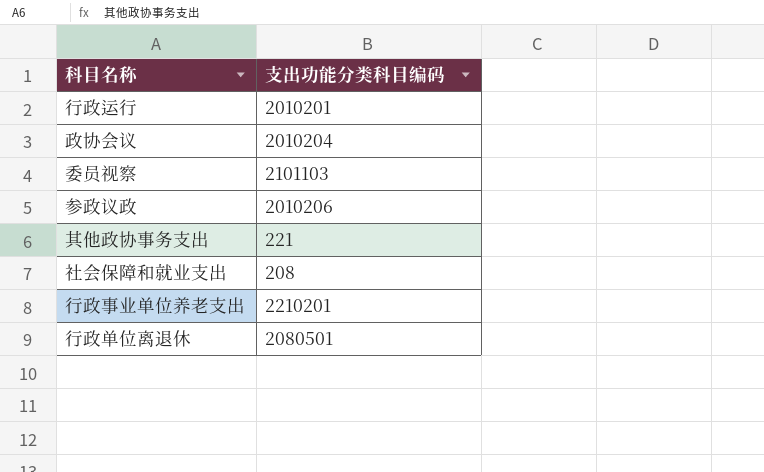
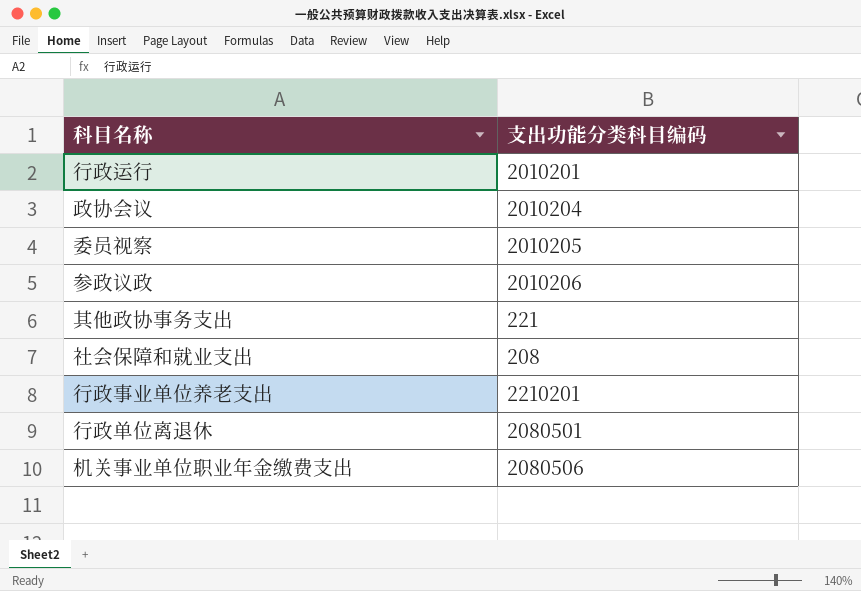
委员视察 | 支出功能分类科目编码: 2101103 -> 2010205
row 机关事业单位职业年金缴费支出: none -> 2080506

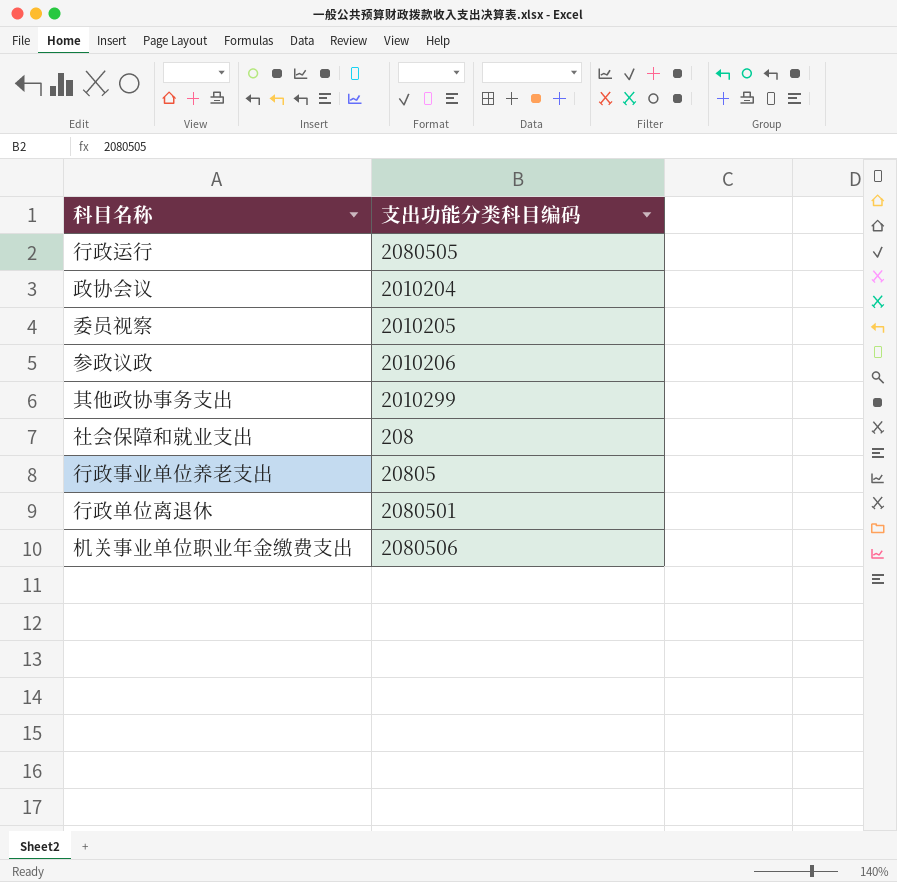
行政运行 | 支出功能分类科目编码: 2010201 -> 2080505
其他政协事务支出 | 支出功能分类科目编码: 221 -> 2010299
行政事业单位养老支出 | 支出功能分类科目编码: 2210201 -> 20805

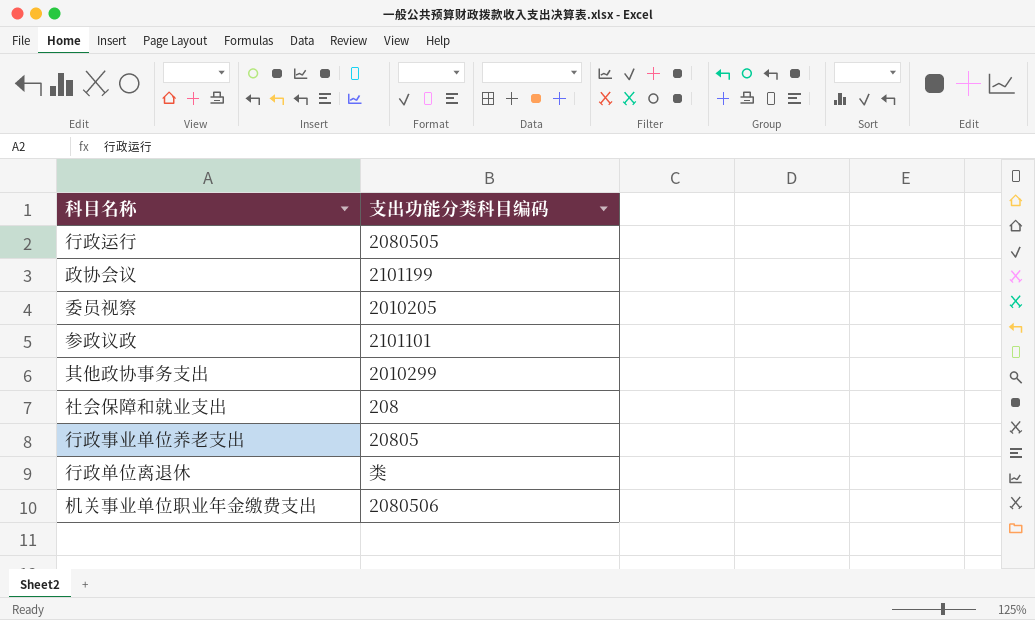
政协会议 | 支出功能分类科目编码: 2010204 -> 2101199
参政议政 | 支出功能分类科目编码: 2010206 -> 2101101
行政单位离退休 | 支出功能分类科目编码: 2080501 -> 类

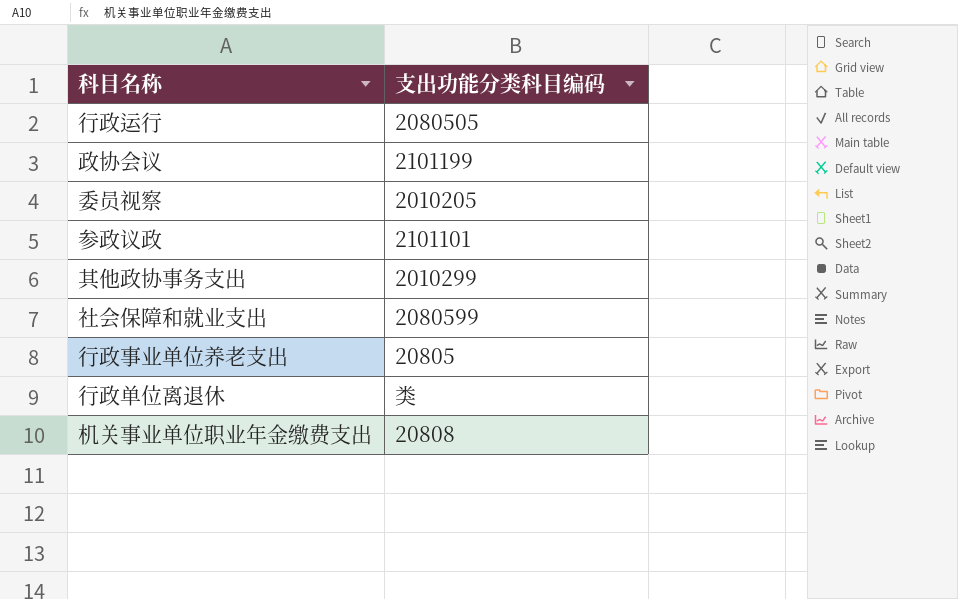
社会保障和就业支出 | 支出功能分类科目编码: 208 -> 2080599
机关事业单位职业年金缴费支出 | 支出功能分类科目编码: 2080506 -> 20808

